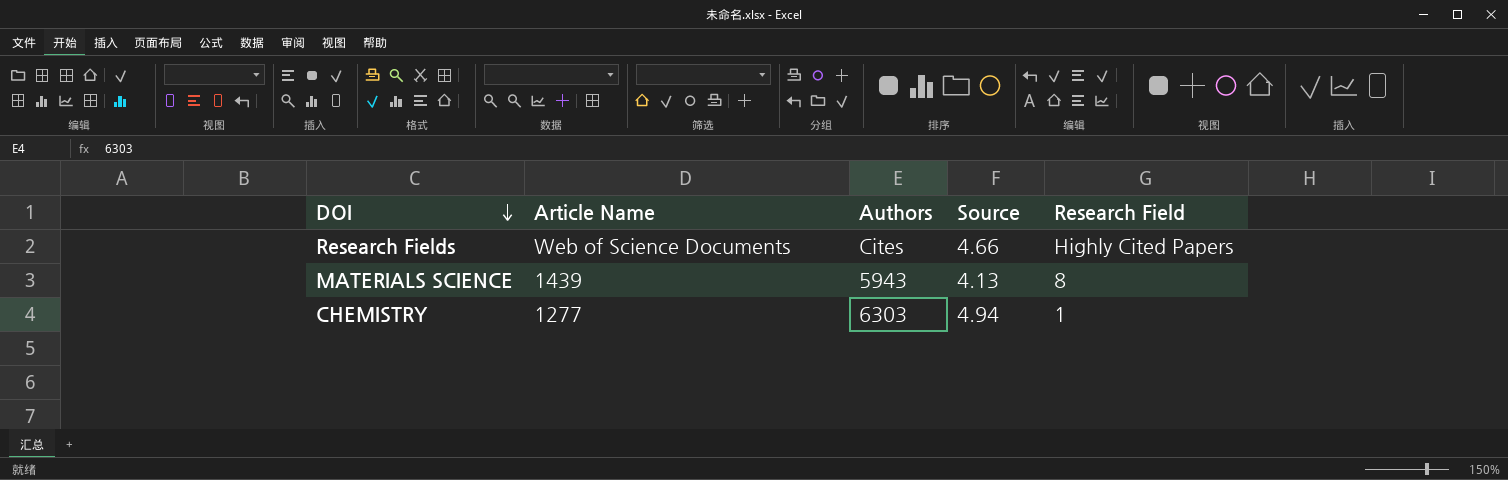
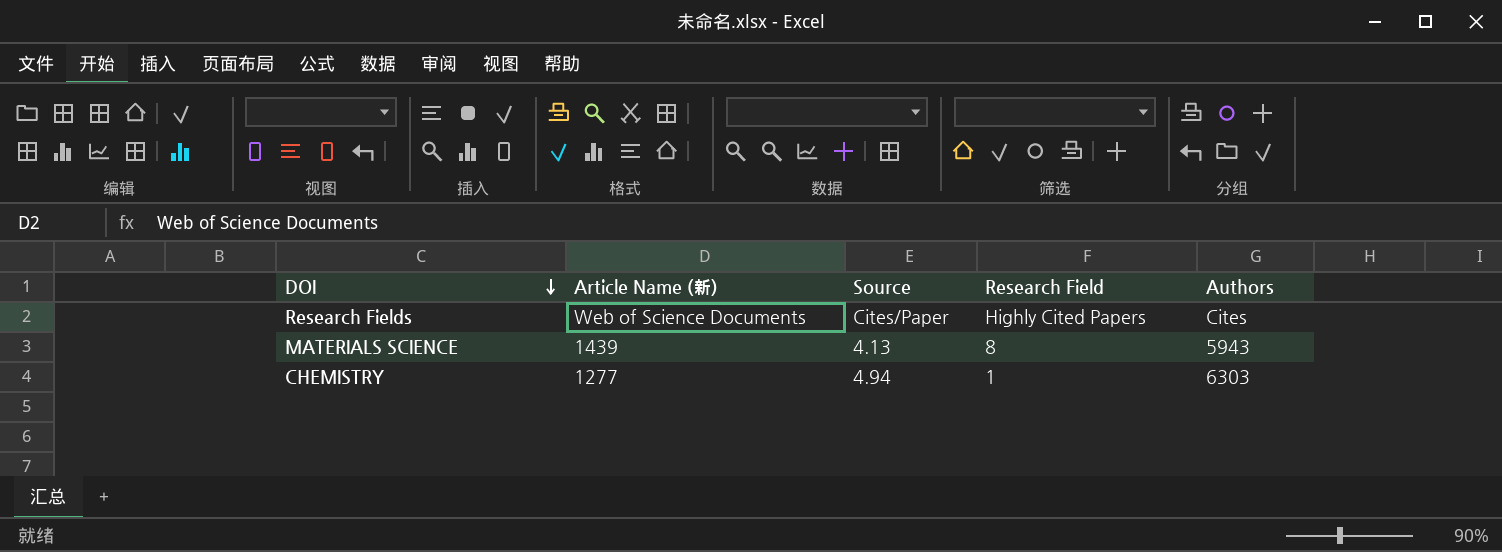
column name: Article Name -> Article Name (新)
column Authors | position: 3 -> 5
Research Fields | Source: 4.66 -> Cites/Paper

